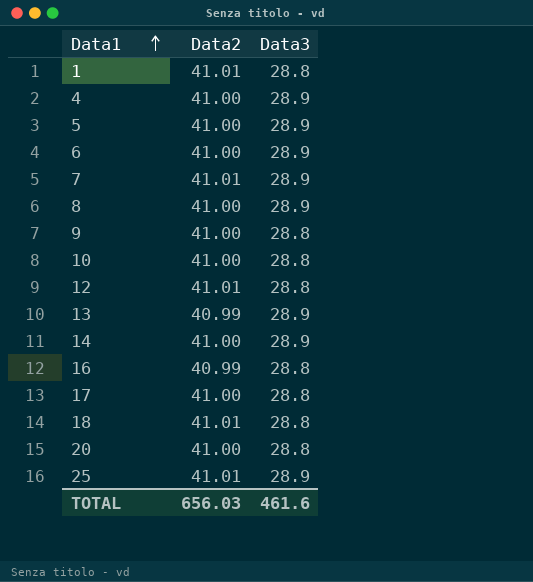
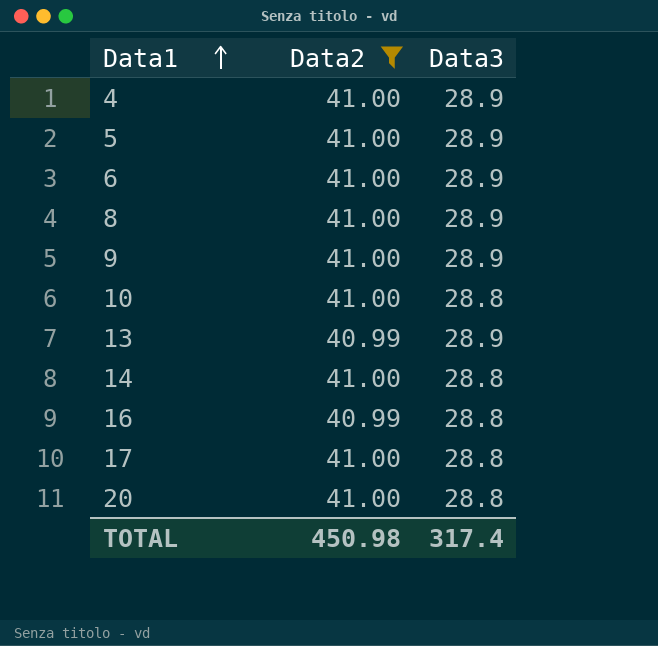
filter: none -> Data2 != 41.01
9 | Data3: 28.8 -> 28.9
14 | Data3: 28.9 -> 28.8
TOTAL | Data2: 656.03 -> 450.98
TOTAL | Data3: 461.6 -> 317.4

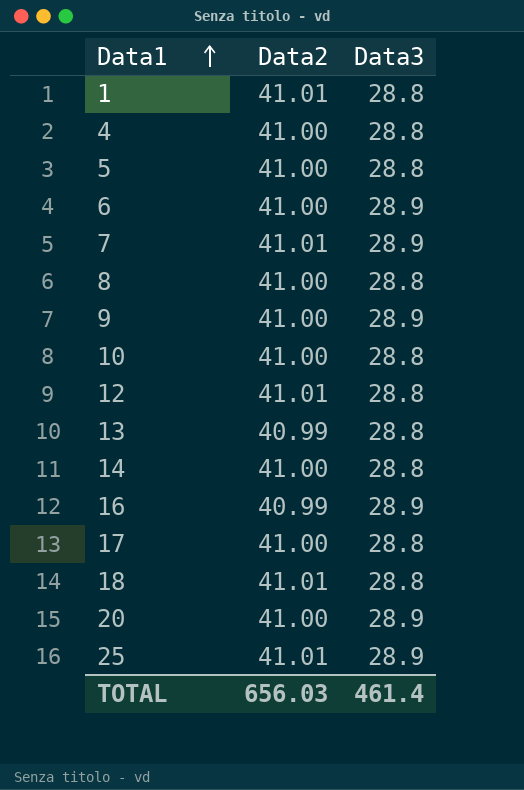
filter: Data2 != 41.01 -> none
4 | Data3: 28.9 -> 28.8
5 | Data3: 28.9 -> 28.8
8 | Data3: 28.9 -> 28.8
13 | Data3: 28.9 -> 28.8
16 | Data3: 28.8 -> 28.9
20 | Data3: 28.8 -> 28.9
TOTAL | Data2: 450.98 -> 656.03
TOTAL | Data3: 317.4 -> 461.4

